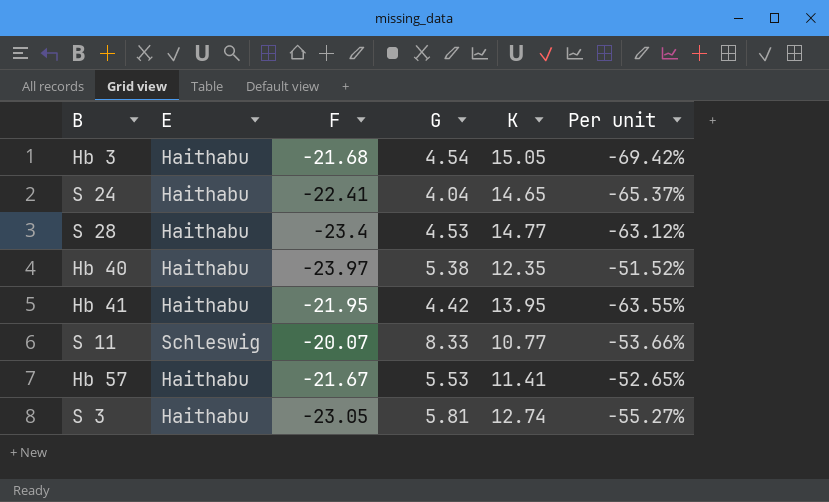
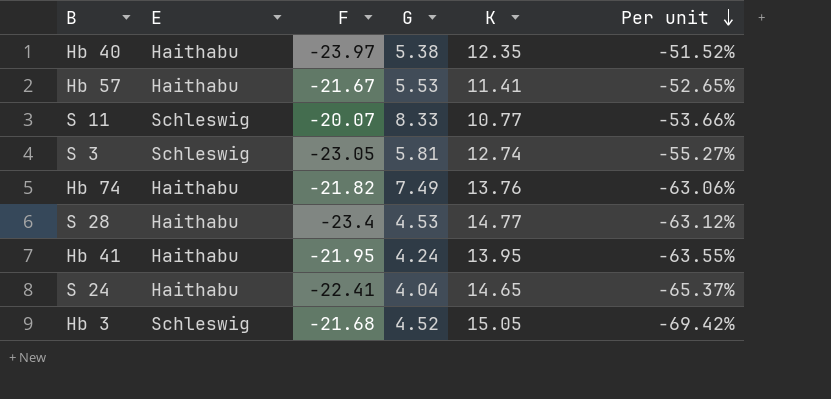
row order: none -> Per unit descending
S 3 | E: Haithabu -> Schleswig
row Hb 74: none -> Haithabu | -21.82 | 7.49 | 13.76 | -63.06%
Hb 41 | G: 4.42 -> 4.24
Hb 3 | E: Haithabu -> Schleswig
Hb 3 | G: 4.54 -> 4.52

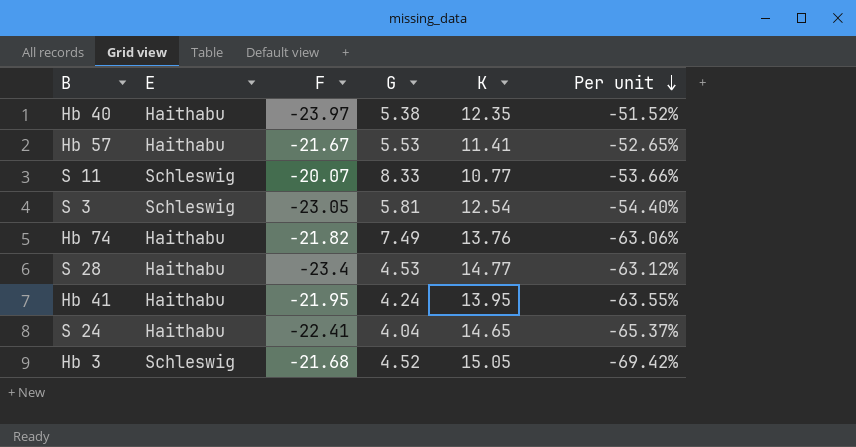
S 3 | K: 12.74 -> 12.54
S 3 | Per unit: -55.27% -> -54.40%

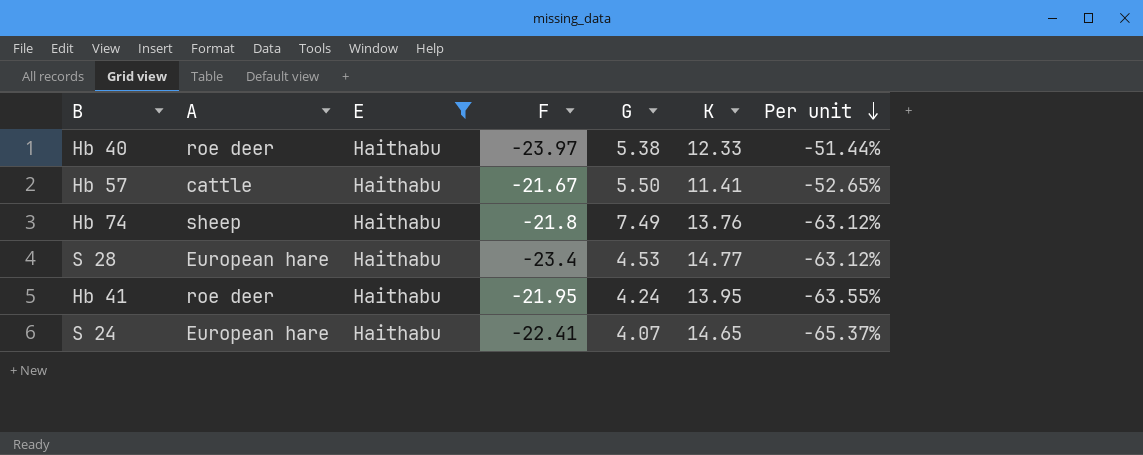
filter: none -> E = Haithabu
column A | position: none -> 2
Hb 40 | K: 12.35 -> 12.33
Hb 40 | Per unit: -51.52% -> -51.44%
Hb 57 | G: 5.53 -> 5.50
Hb 74 | F: -21.82 -> -21.8
Hb 74 | Per unit: -63.06% -> -63.12%
S 24 | G: 4.04 -> 4.07

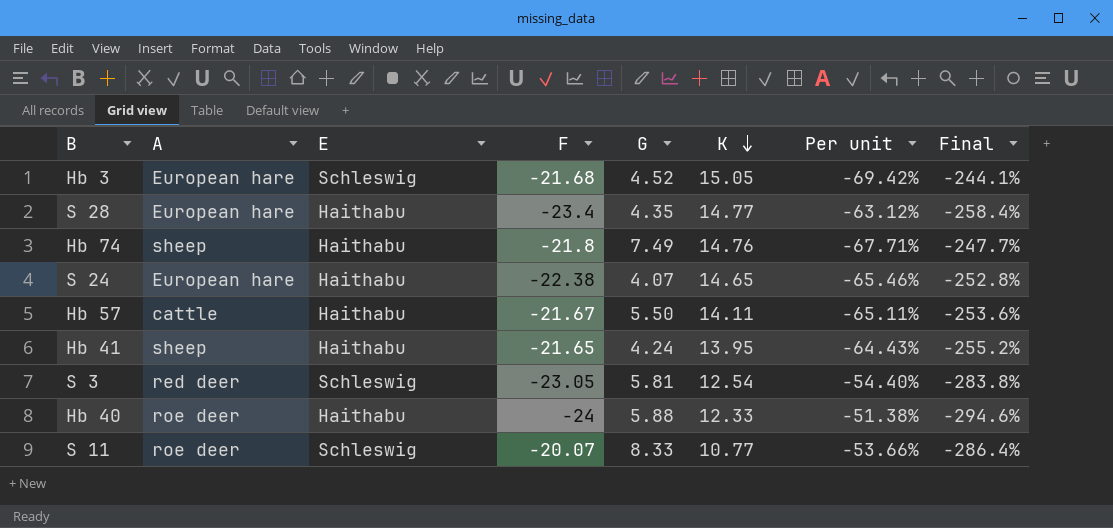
filter: E = Haithabu -> none
row order: Per unit descending -> K descending
column Final | formula: none -> ([F] - [K]) / [K]
S 28 | G: 4.53 -> 4.35
Hb 74 | K: 13.76 -> 14.76
Hb 74 | Per unit: -63.12% -> -67.71%
S 24 | F: -22.41 -> -22.38
S 24 | Per unit: -65.37% -> -65.46%
Hb 57 | K: 11.41 -> 14.11
Hb 57 | Per unit: -52.65% -> -65.11%
Hb 41 | A: roe deer -> sheep
Hb 41 | F: -21.95 -> -21.65
Hb 41 | Per unit: -63.55% -> -64.43%
Hb 40 | F: -23.97 -> -24
Hb 40 | G: 5.38 -> 5.88
Hb 40 | Per unit: -51.44% -> -51.38%

